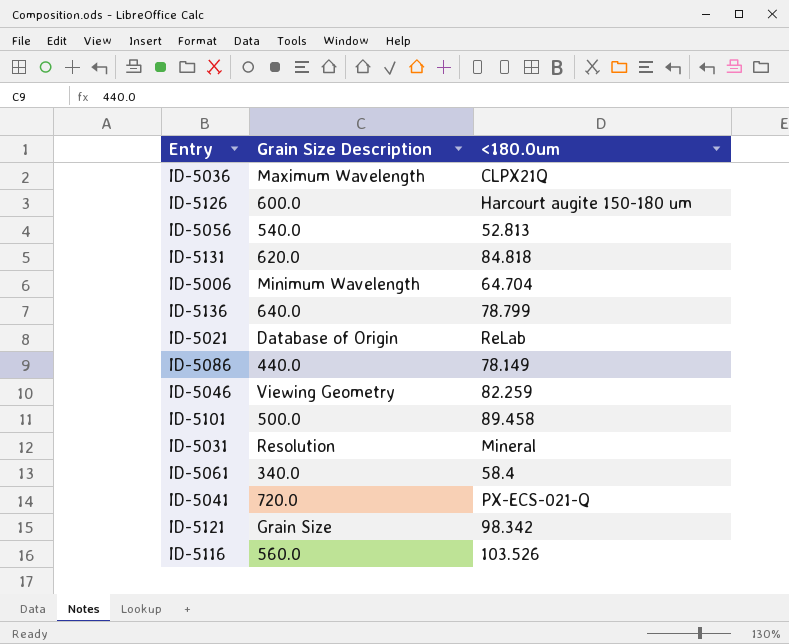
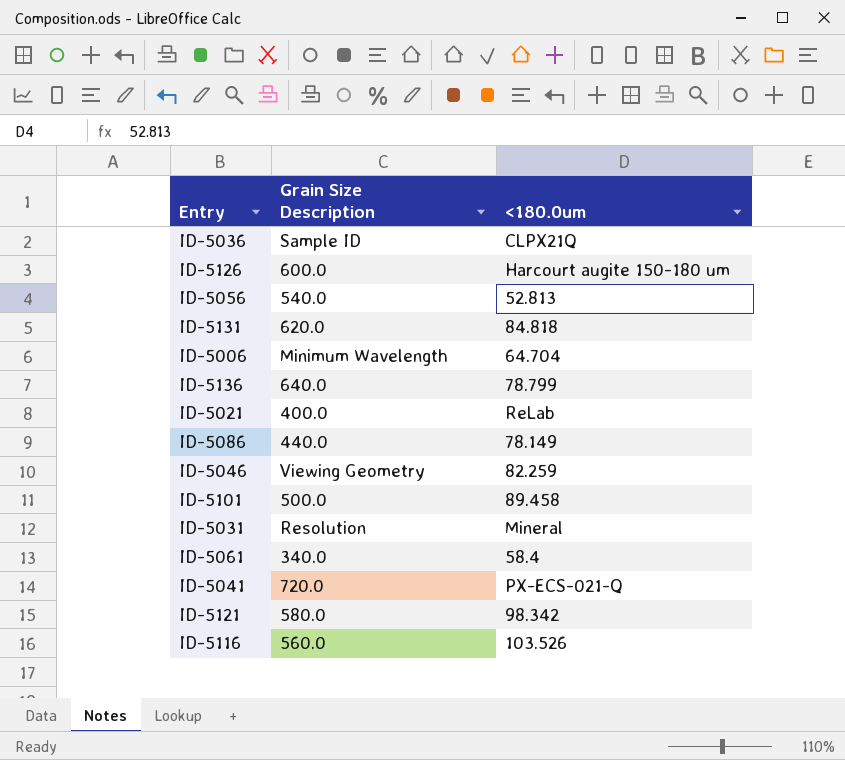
ID-5036 | Grain Size Description: Maximum Wavelength -> Sample ID
ID-5021 | Grain Size Description: Database of Origin -> 400.0
ID-5121 | Grain Size Description: Grain Size -> 580.0

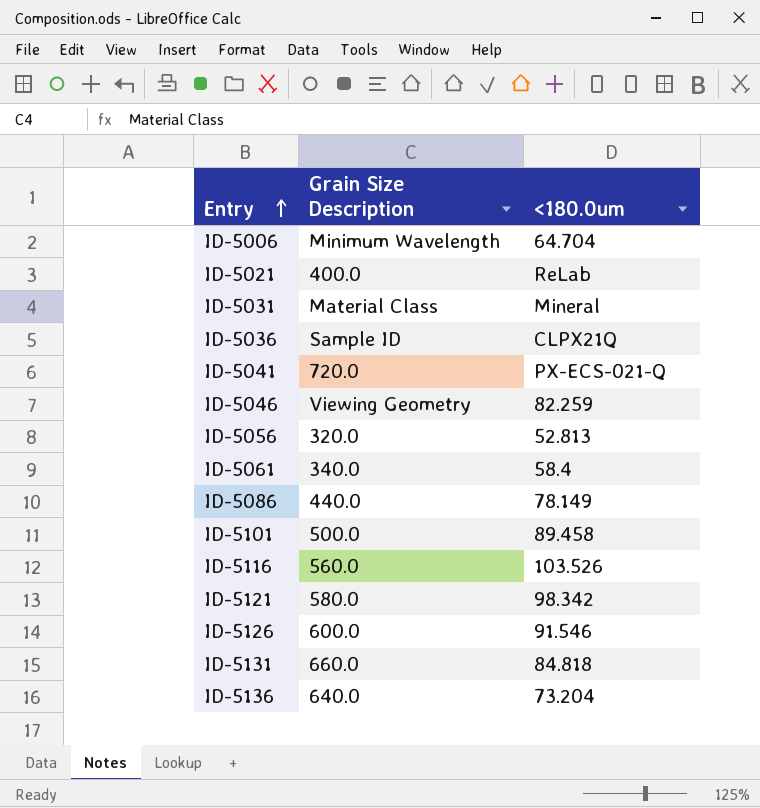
row order: none -> Entry ascending
ID-5031 | Grain Size Description: Resolution -> Material Class
ID-5056 | Grain Size Description: 540.0 -> 320.0
ID-5126 | <180.0um: Harcourt augite 150-180 um -> 91.546
ID-5131 | Grain Size Description: 620.0 -> 660.0
ID-5136 | <180.0um: 78.799 -> 73.204

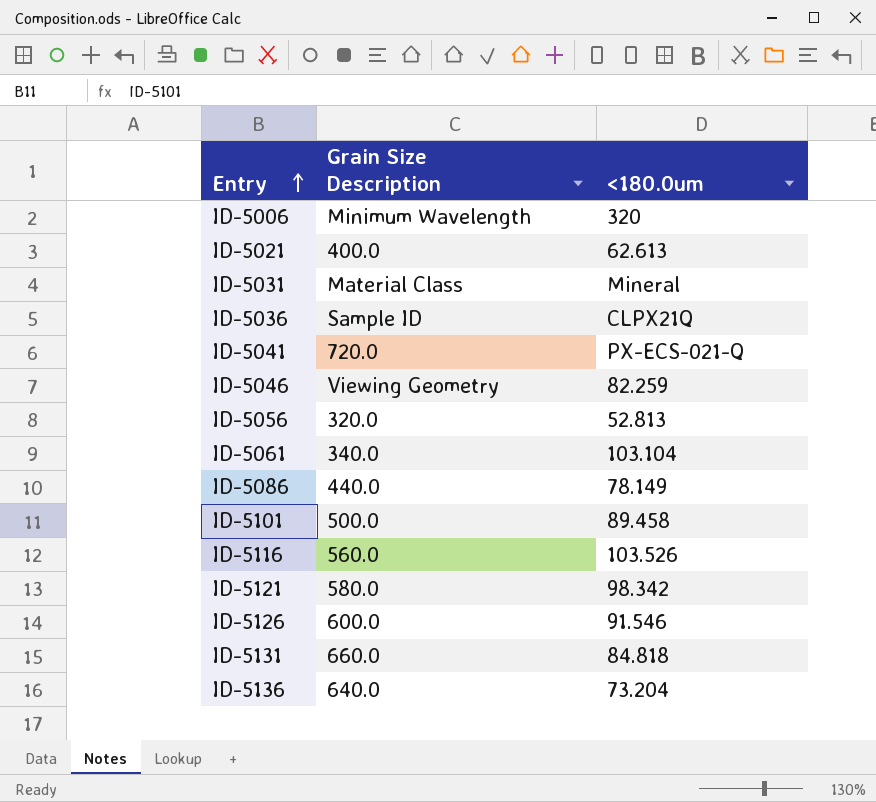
ID-5006 | <180.0um: 64.704 -> 320
ID-5021 | <180.0um: ReLab -> 62.613
ID-5061 | <180.0um: 58.4 -> 103.104

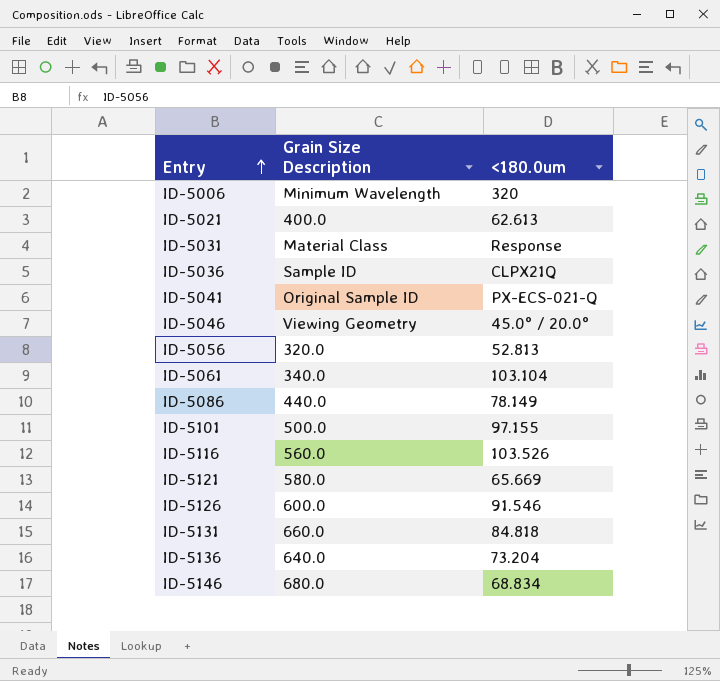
ID-5031 | <180.0um: Mineral -> Response
ID-5041 | Grain Size Description: 720.0 -> Original Sample ID
ID-5046 | <180.0um: 82.259 -> 45.0° / 20.0°
ID-5101 | <180.0um: 89.458 -> 97.155
ID-5121 | <180.0um: 98.342 -> 65.669
row ID-5146: none -> 680.0 | 68.834

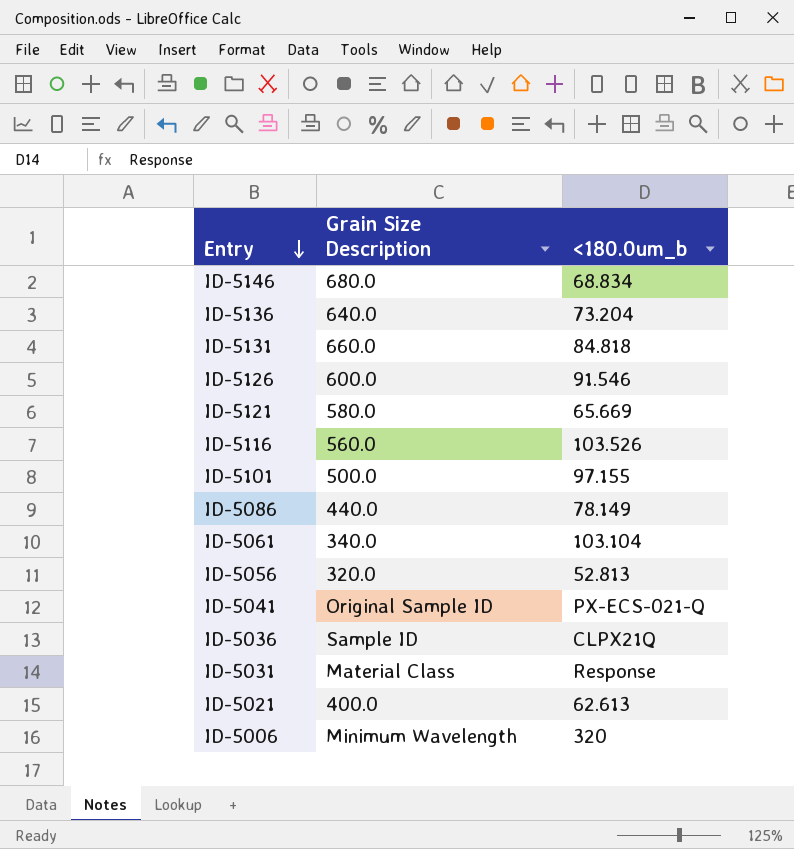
row order: Entry ascending -> Entry descending
column name: <180.0um -> <180.0um_b
row ID-5046: Viewing Geometry | 45.0° / 20.0° -> none

